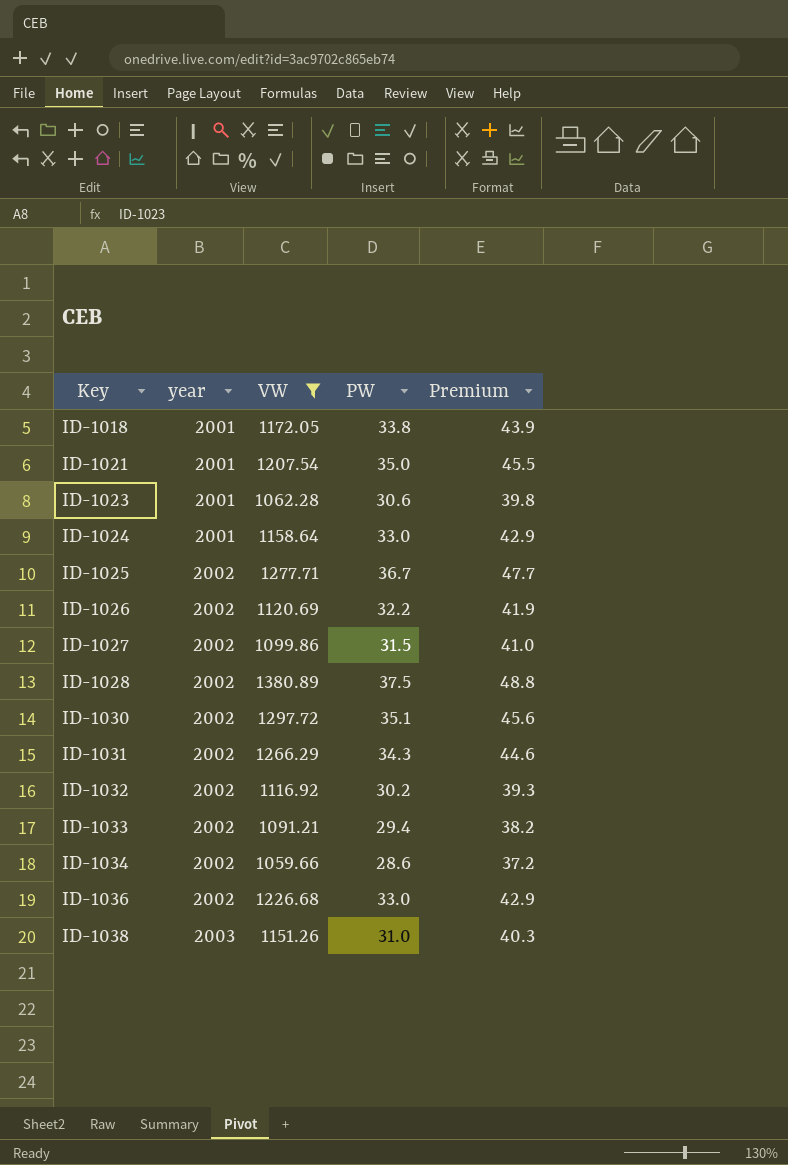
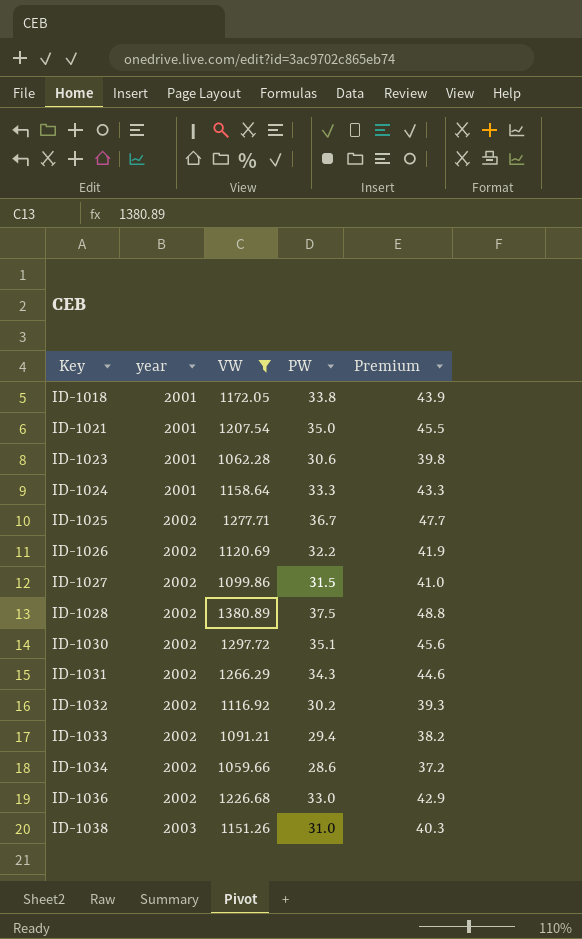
ID-1024 | PW: 33.0 -> 33.3
ID-1024 | Premium: 42.9 -> 43.3

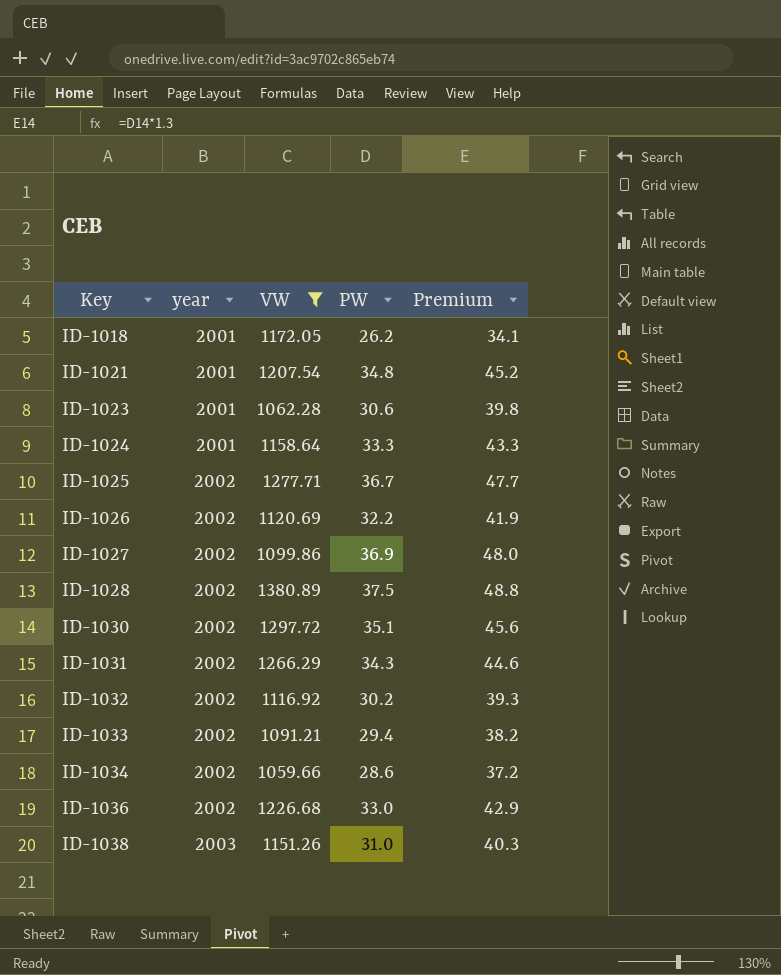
ID-1018 | PW: 33.8 -> 26.2
ID-1018 | Premium: 43.9 -> 34.1
ID-1021 | PW: 35.0 -> 34.8
ID-1021 | Premium: 45.5 -> 45.2
ID-1027 | PW: 31.5 -> 36.9
ID-1027 | Premium: 41.0 -> 48.0

